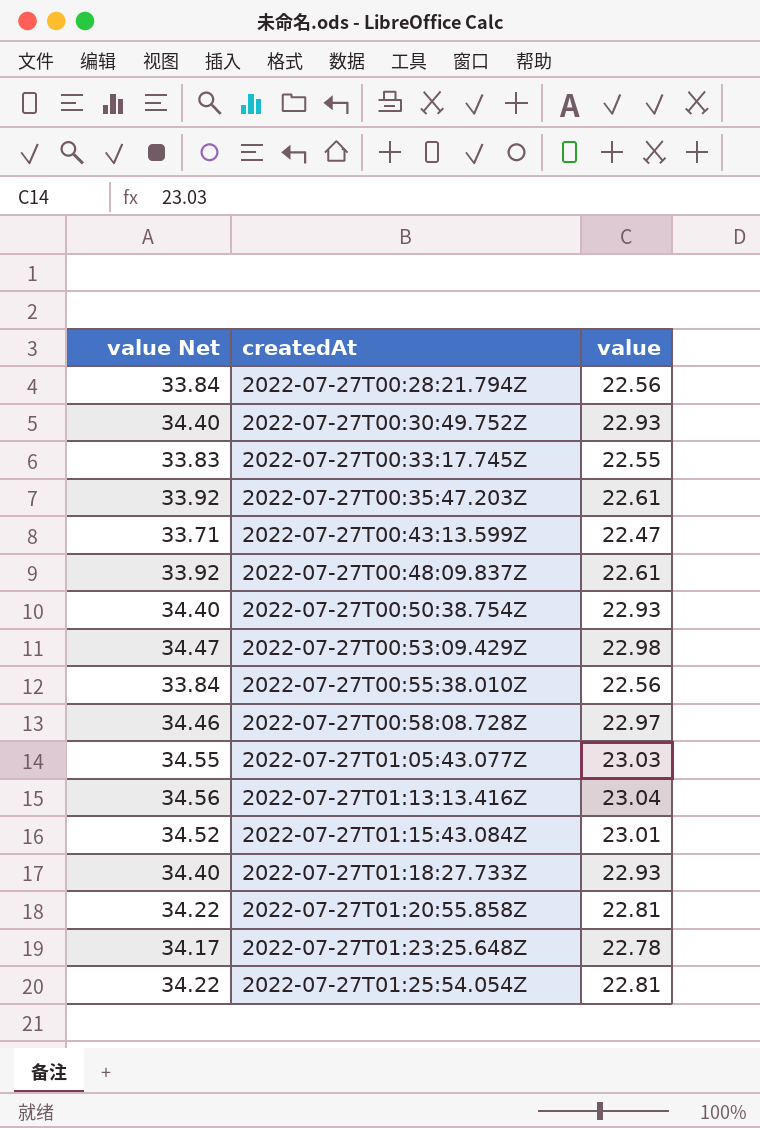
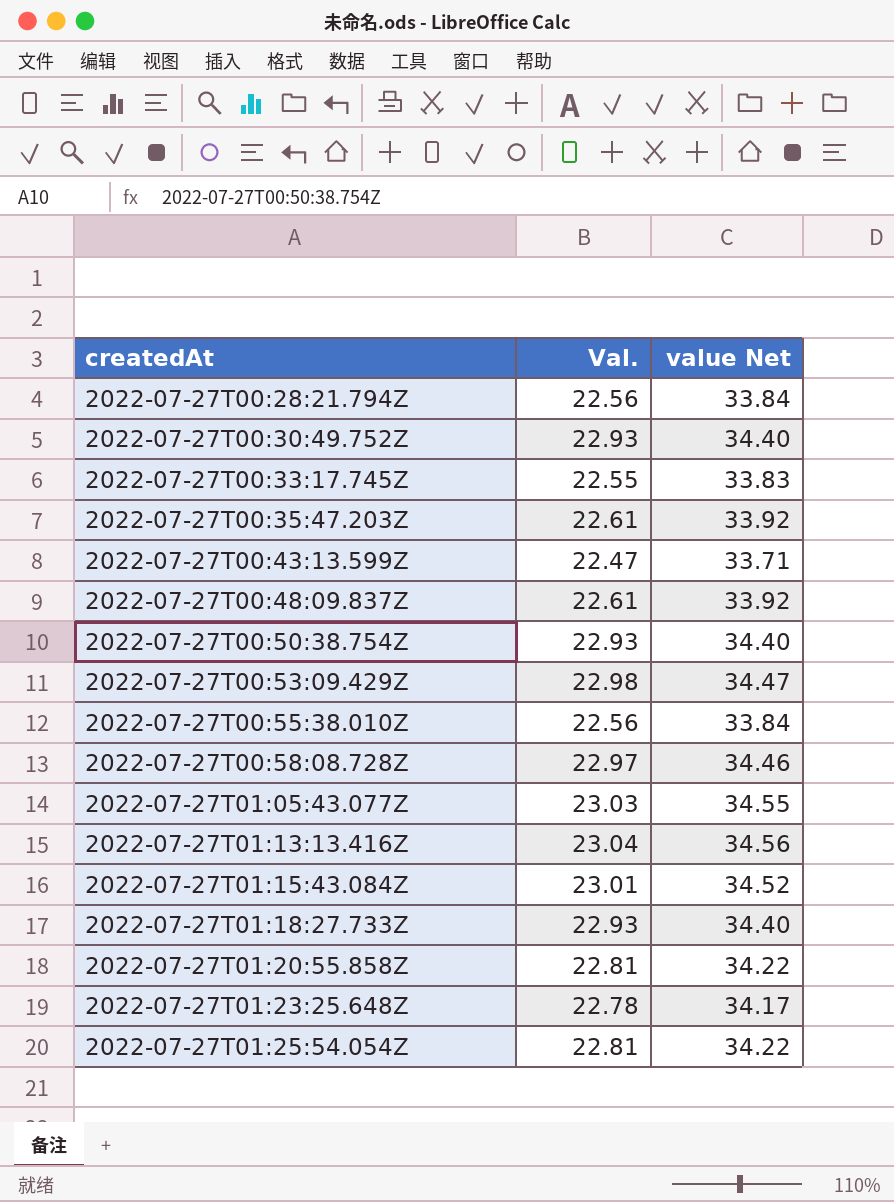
column name: value -> Val.
column value Net | position: 1 -> 3

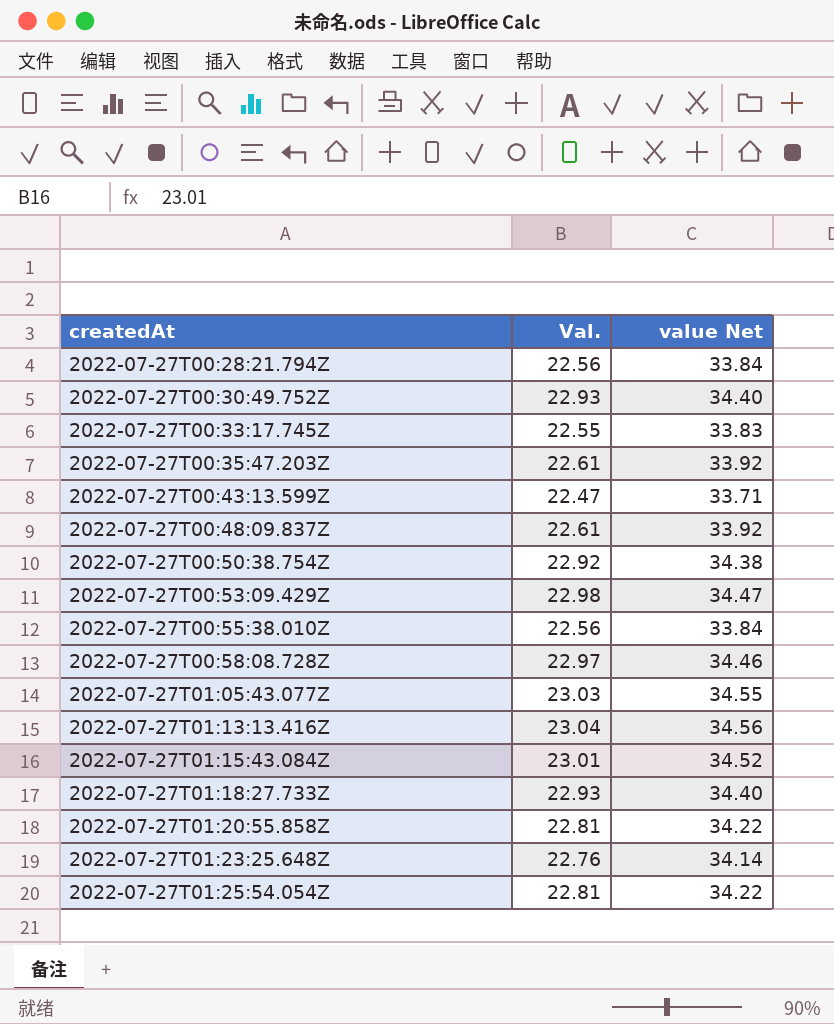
2022-07-27T00:50:38.754Z | Val.: 22.93 -> 22.92
2022-07-27T00:50:38.754Z | value Net: 34.40 -> 34.38
2022-07-27T01:23:25.648Z | Val.: 22.78 -> 22.76
2022-07-27T01:23:25.648Z | value Net: 34.17 -> 34.14

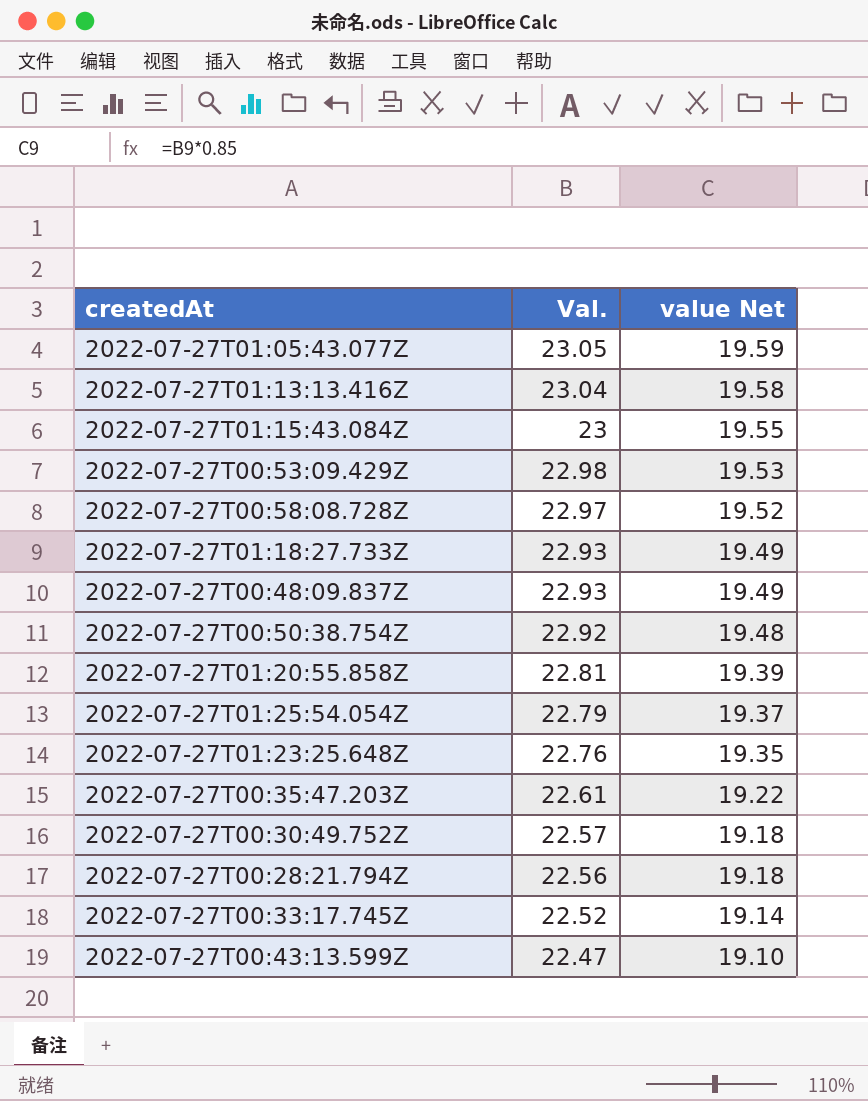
row order: createdAt ascending -> Val. descending
column value Net | formula: [Val.] * 1.5 -> [Val.] * 0.85
row 2022-07-27T00:55:38.010Z: 22.56 | 33.84 -> none
2022-07-27T01:05:43.077Z | Val.: 23.03 -> 23.05
2022-07-27T01:15:43.084Z | Val.: 23.01 -> 23
2022-07-27T00:48:09.837Z | Val.: 22.61 -> 22.93
2022-07-27T01:25:54.054Z | Val.: 22.81 -> 22.79
2022-07-27T00:30:49.752Z | Val.: 22.93 -> 22.57
2022-07-27T00:33:17.745Z | Val.: 22.55 -> 22.52

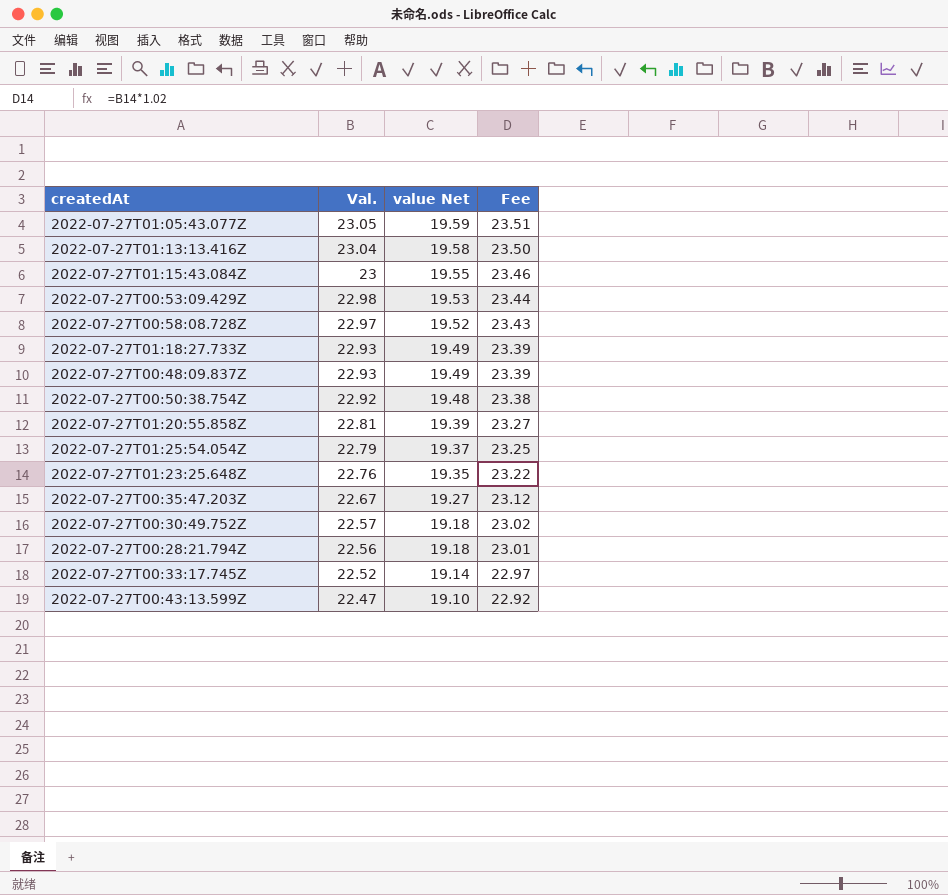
column Fee | formula: none -> [Val.] * 1.02
2022-07-27T00:35:47.203Z | Val.: 22.61 -> 22.67
2022-07-27T00:35:47.203Z | value Net: 19.22 -> 19.27

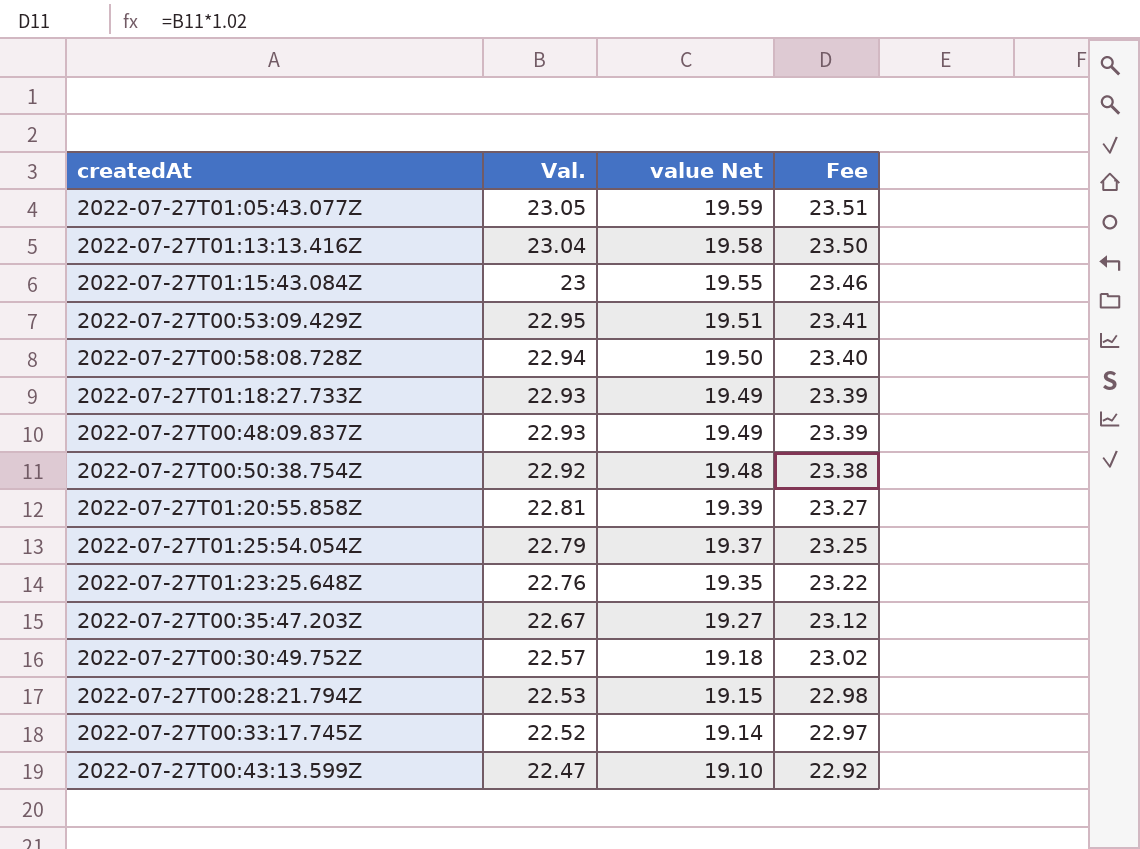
2022-07-27T00:53:09.429Z | Val.: 22.98 -> 22.95
2022-07-27T00:53:09.429Z | value Net: 19.53 -> 19.51
2022-07-27T00:53:09.429Z | Fee: 23.44 -> 23.41
2022-07-27T00:58:08.728Z | Val.: 22.97 -> 22.94
2022-07-27T00:58:08.728Z | value Net: 19.52 -> 19.50
2022-07-27T00:58:08.728Z | Fee: 23.43 -> 23.40
2022-07-27T00:28:21.794Z | Val.: 22.56 -> 22.53
2022-07-27T00:28:21.794Z | value Net: 19.18 -> 19.15
2022-07-27T00:28:21.794Z | Fee: 23.01 -> 22.98

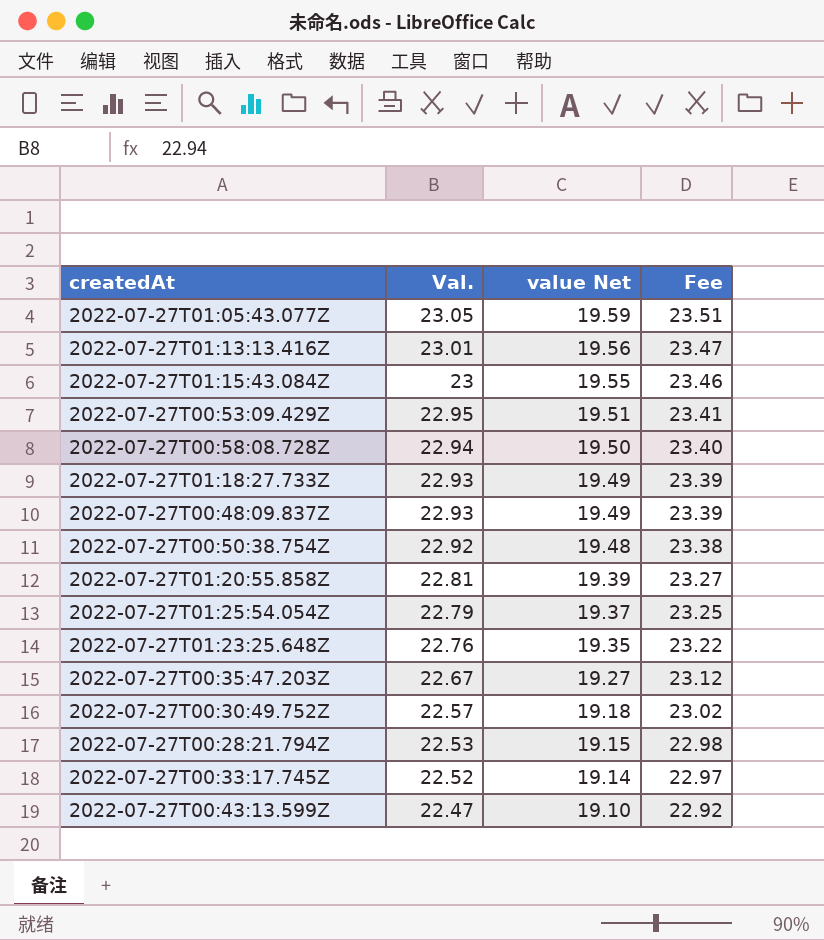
2022-07-27T01:13:13.416Z | Val.: 23.04 -> 23.01
2022-07-27T01:13:13.416Z | value Net: 19.58 -> 19.56
2022-07-27T01:13:13.416Z | Fee: 23.50 -> 23.47

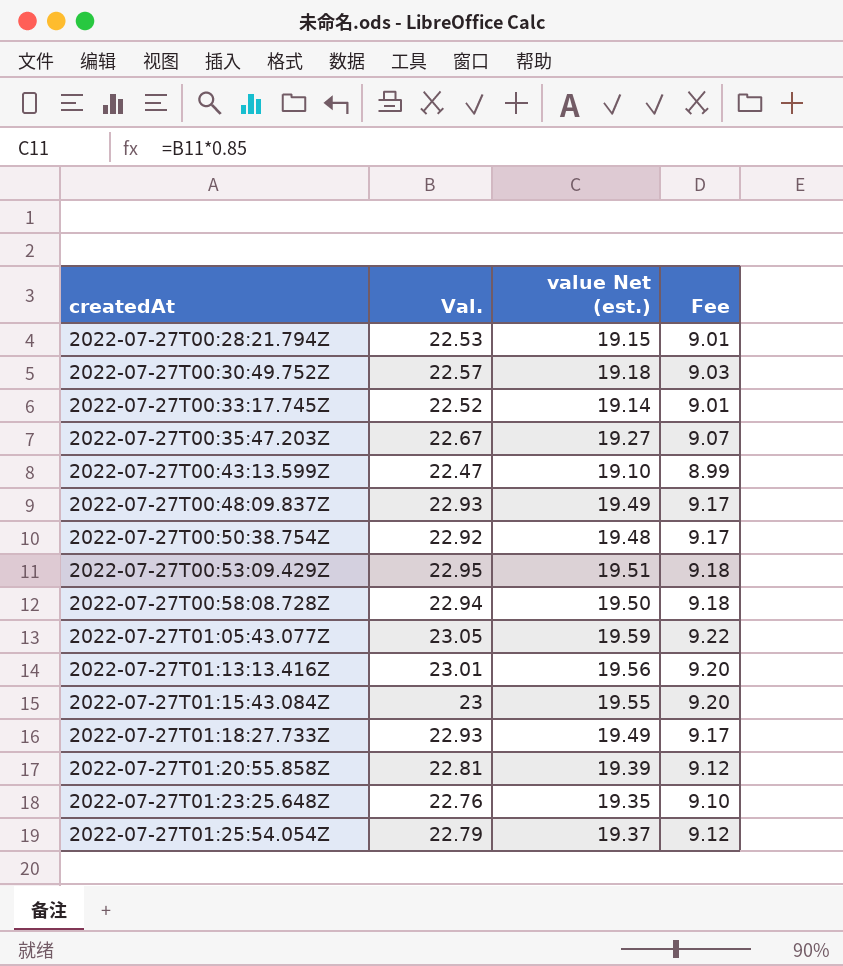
row order: Val. descending -> createdAt ascending
column name: value Net -> value Net (est.)
column Fee | formula: [Val.] * 1.02 -> [Val.] * 0.4

